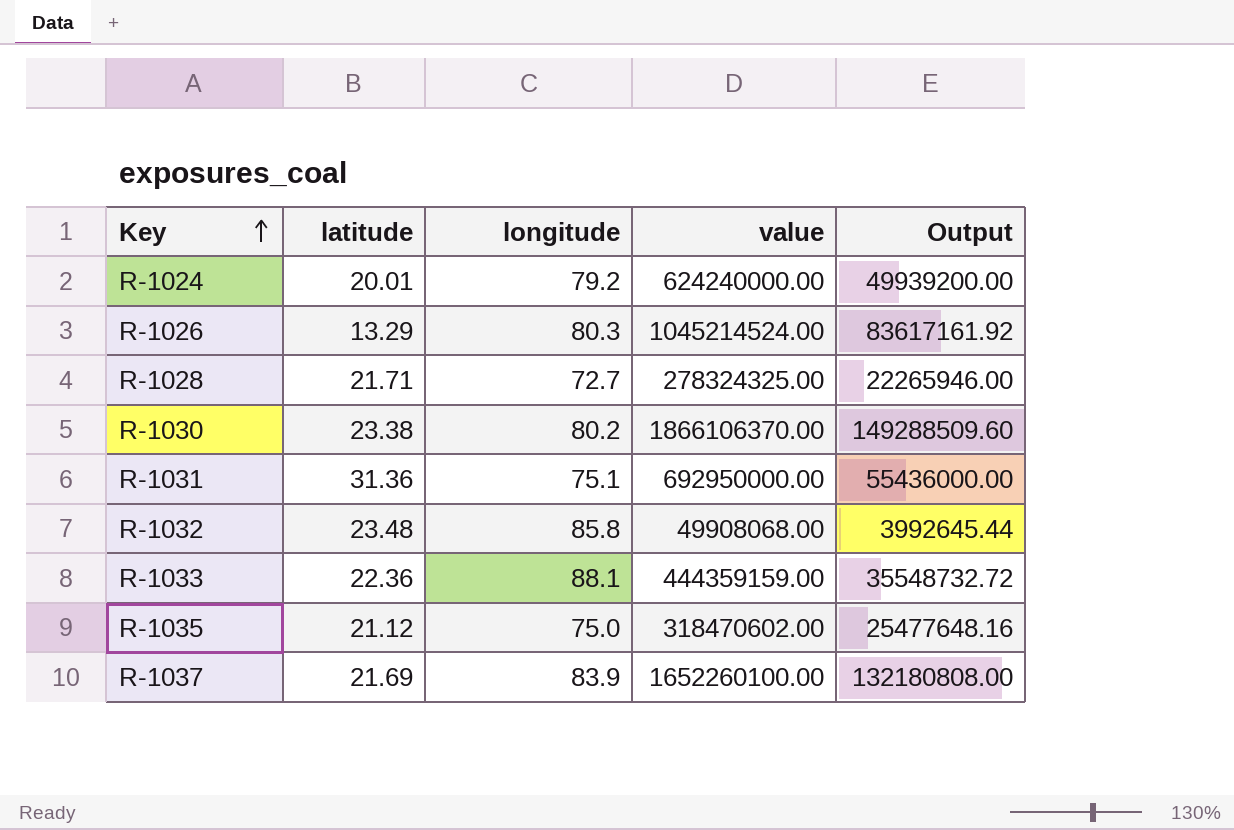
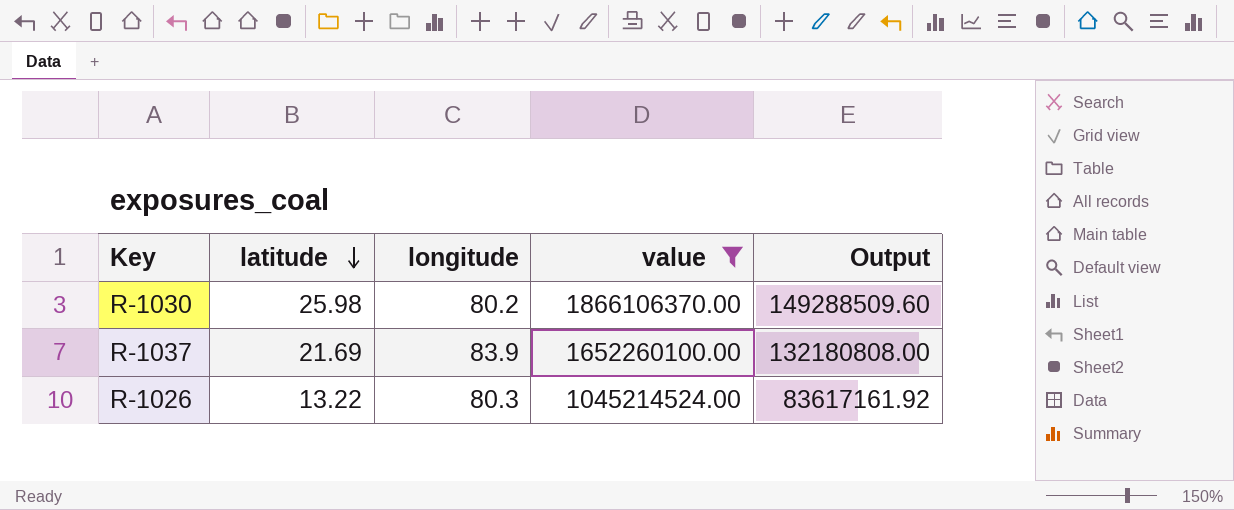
filter: none -> value >= 1045214524.00
row order: Key ascending -> latitude descending
R-1030 | latitude: 23.38 -> 25.98
R-1026 | latitude: 13.29 -> 13.22

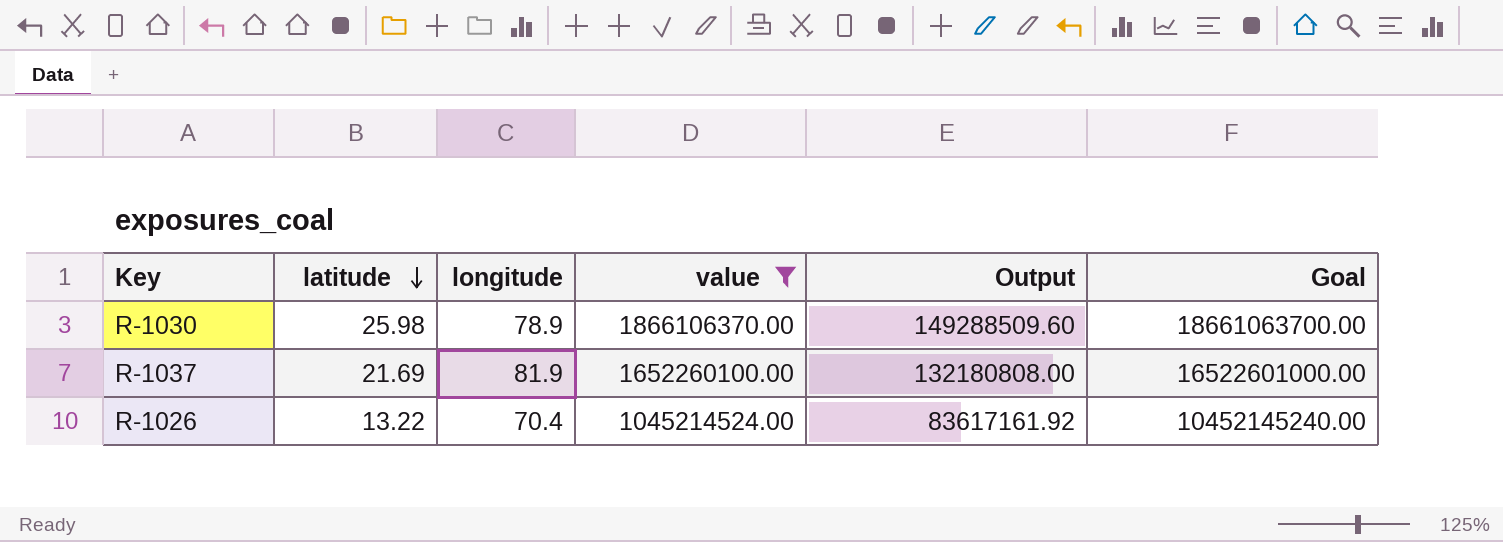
column Goal | formula: none -> [value] * 10
R-1030 | longitude: 80.2 -> 78.9
R-1037 | longitude: 83.9 -> 81.9
R-1026 | longitude: 80.3 -> 70.4

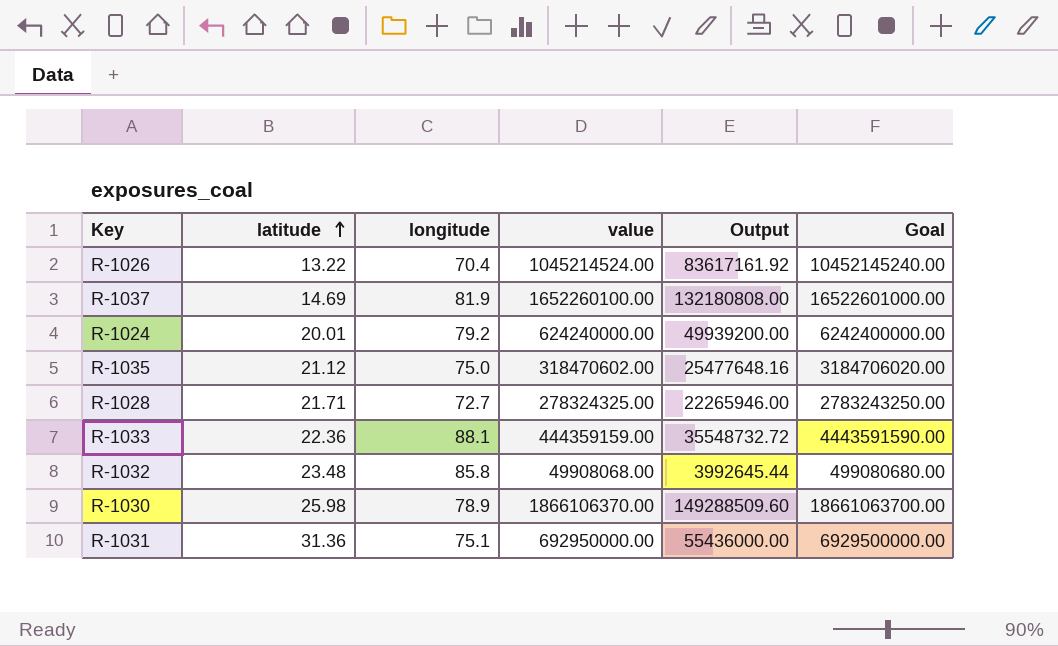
filter: value >= 1045214524.00 -> none
row order: latitude descending -> latitude ascending
R-1037 | latitude: 21.69 -> 14.69

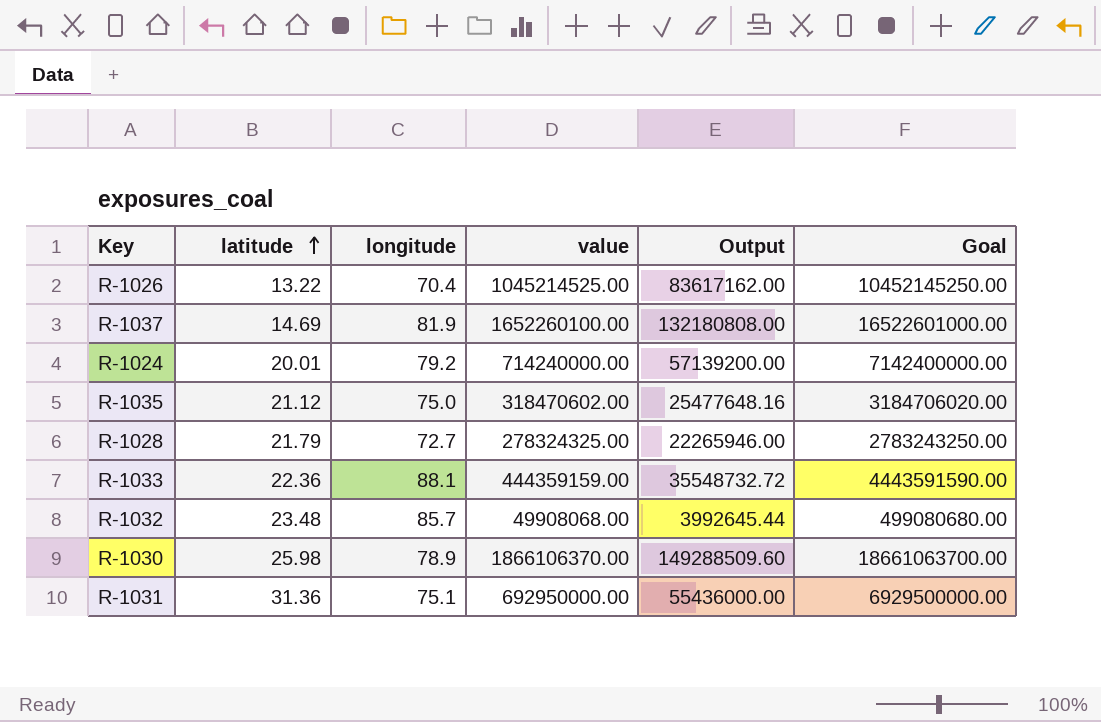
R-1026 | value: 1045214524.00 -> 1045214525.00
R-1026 | Output: 83617161.92 -> 83617162.00
R-1026 | Goal: 10452145240.00 -> 10452145250.00
R-1024 | value: 624240000.00 -> 714240000.00
R-1024 | Output: 49939200.00 -> 57139200.00
R-1024 | Goal: 6242400000.00 -> 7142400000.00
R-1028 | latitude: 21.71 -> 21.79
R-1032 | longitude: 85.8 -> 85.7

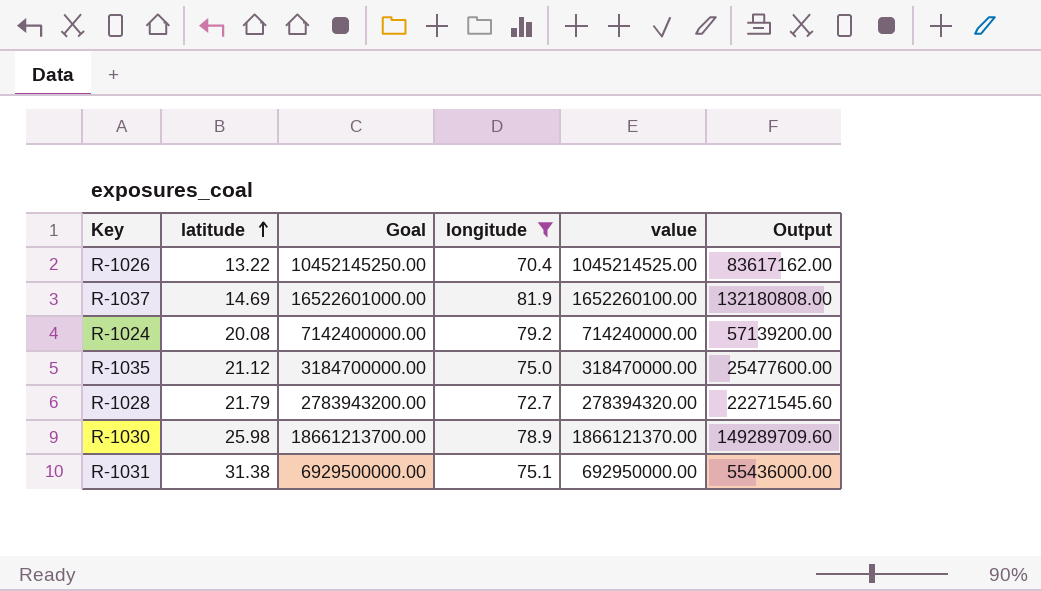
filter: none -> longitude <= 81.9
column Goal | position: 6 -> 3
R-1024 | latitude: 20.01 -> 20.08
R-1035 | Goal: 3184706020.00 -> 3184700000.00
R-1035 | value: 318470602.00 -> 318470000.00
R-1035 | Output: 25477648.16 -> 25477600.00
R-1028 | Goal: 2783243250.00 -> 2783943200.00
R-1028 | value: 278324325.00 -> 278394320.00
R-1028 | Output: 22265946.00 -> 22271545.60
R-1030 | Goal: 18661063700.00 -> 18661213700.00
R-1030 | value: 1866106370.00 -> 1866121370.00
R-1030 | Output: 149288509.60 -> 149289709.60
R-1031 | latitude: 31.36 -> 31.38

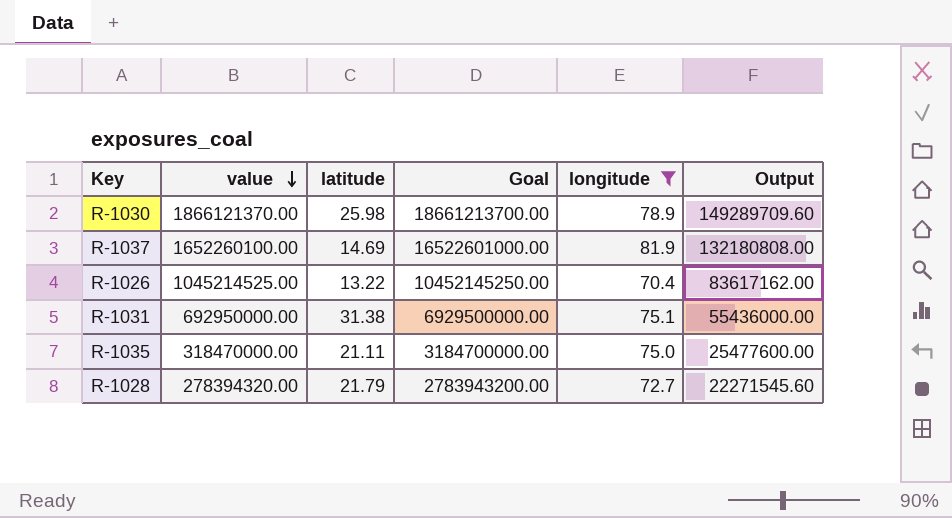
row order: latitude ascending -> value descending
column value | position: 5 -> 2
row R-1024: 20.08 | 7142400000.00 | 79.2 | 714240000.00 | 57139200.00 -> none
R-1035 | latitude: 21.12 -> 21.11

